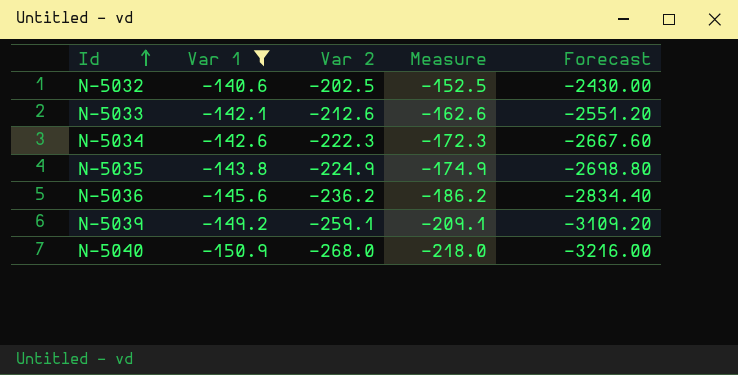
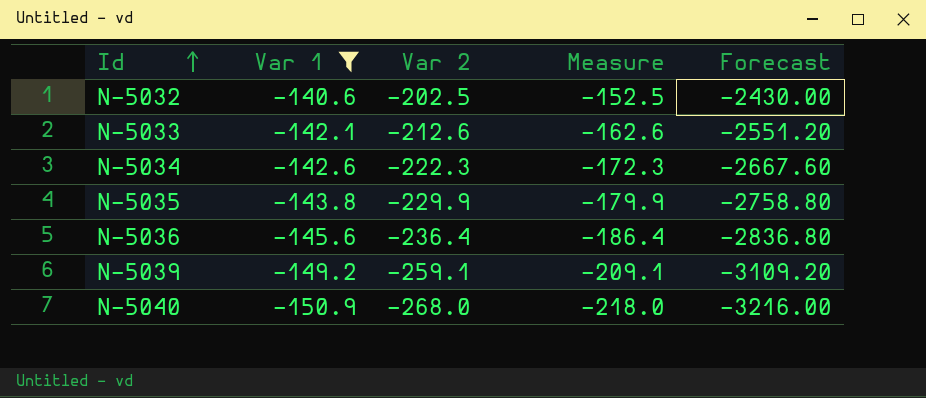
N-5035 | Var 2: -224.9 -> -229.9
N-5035 | Measure: -174.9 -> -179.9
N-5035 | Forecast: -2698.80 -> -2758.80
N-5036 | Var 2: -236.2 -> -236.4
N-5036 | Measure: -186.2 -> -186.4
N-5036 | Forecast: -2834.40 -> -2836.80

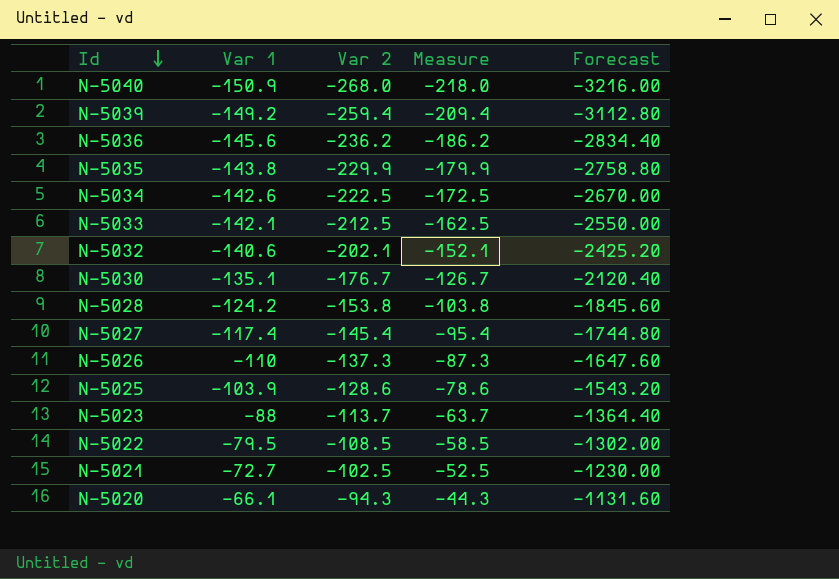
filter: Var 1 <= -140.6 -> none
row order: Id ascending -> Id descending
N-5039 | Var 2: -259.1 -> -259.4
N-5039 | Measure: -209.1 -> -209.4
N-5039 | Forecast: -3109.20 -> -3112.80
N-5036 | Var 2: -236.4 -> -236.2
N-5036 | Measure: -186.4 -> -186.2
N-5036 | Forecast: -2836.80 -> -2834.40
N-5034 | Var 2: -222.3 -> -222.5
N-5034 | Measure: -172.3 -> -172.5
N-5034 | Forecast: -2667.60 -> -2670.00
N-5033 | Var 2: -212.6 -> -212.5
N-5033 | Measure: -162.6 -> -162.5
N-5033 | Forecast: -2551.20 -> -2550.00
N-5032 | Var 2: -202.5 -> -202.1
N-5032 | Measure: -152.5 -> -152.1
N-5032 | Forecast: -2430.00 -> -2425.20

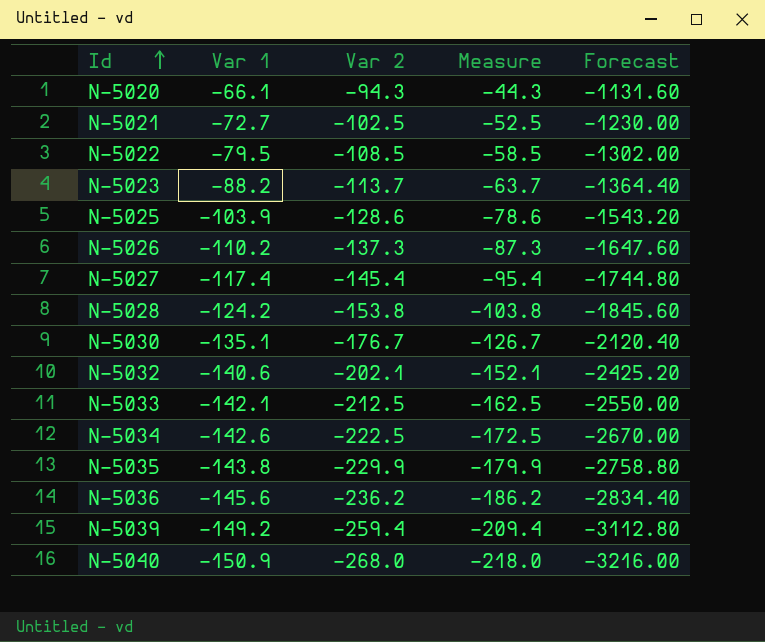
row order: Id descending -> Id ascending
N-5023 | Var 1: -88 -> -88.2
N-5026 | Var 1: -110 -> -110.2

